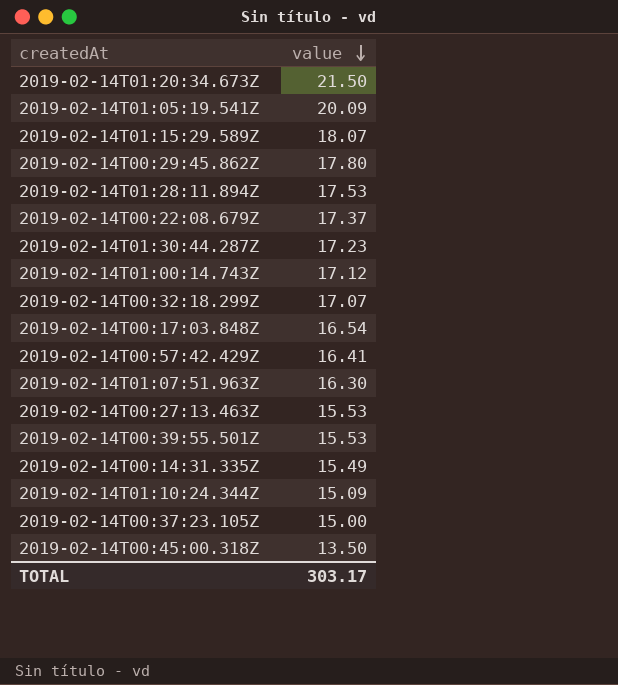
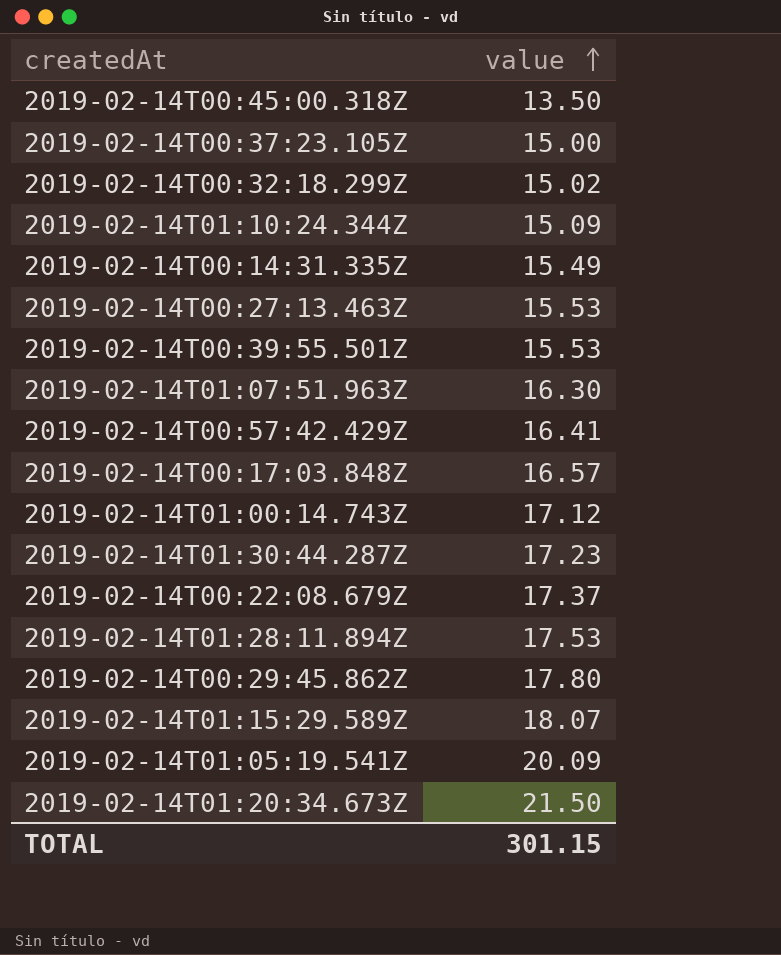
row order: value descending -> value ascending
2019-02-14T00:32:18.299Z | value: 17.07 -> 15.02
2019-02-14T00:17:03.848Z | value: 16.54 -> 16.57
TOTAL | value: 303.17 -> 301.15

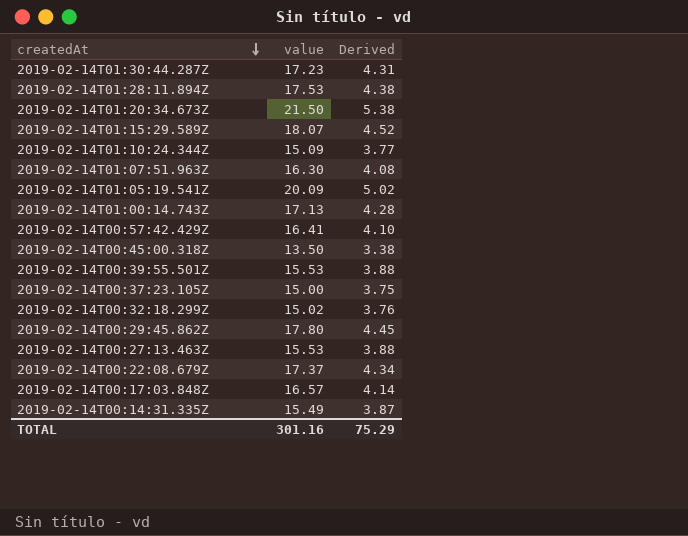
row order: value ascending -> createdAt descending
column Derived | formula: none -> [value] * 0.25
2019-02-14T01:00:14.743Z | value: 17.12 -> 17.13
TOTAL | value: 301.15 -> 301.16

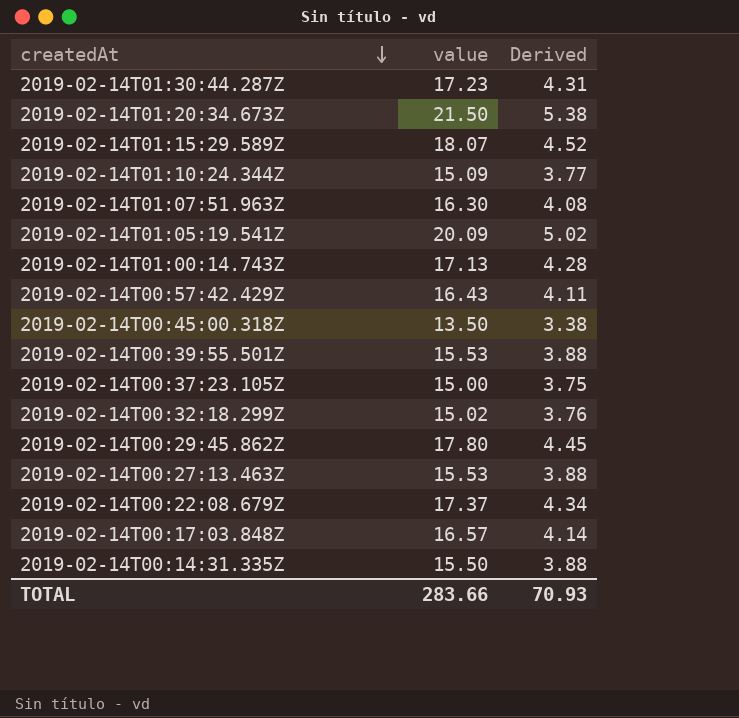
row 2019-02-14T01:28:11.894Z: 17.53 | 4.38 -> none
2019-02-14T00:57:42.429Z | value: 16.41 -> 16.43
2019-02-14T00:57:42.429Z | Derived: 4.10 -> 4.11
2019-02-14T00:14:31.335Z | value: 15.49 -> 15.50
2019-02-14T00:14:31.335Z | Derived: 3.87 -> 3.88
TOTAL | value: 301.16 -> 283.66
TOTAL | Derived: 75.29 -> 70.93

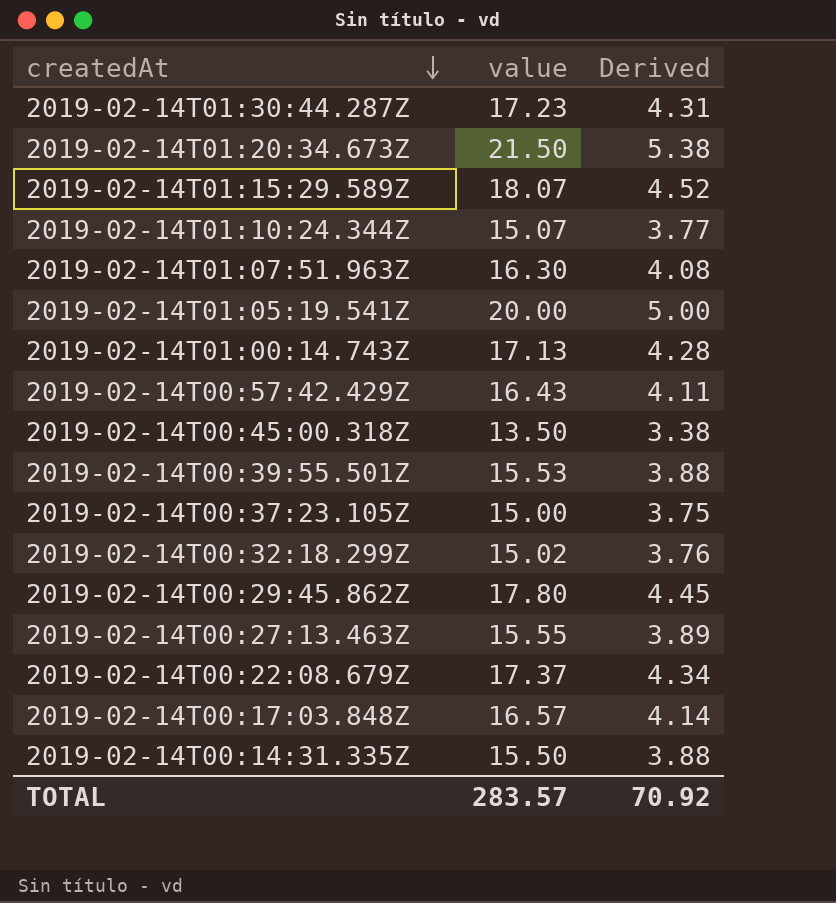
2019-02-14T01:10:24.344Z | value: 15.09 -> 15.07
2019-02-14T01:05:19.541Z | value: 20.09 -> 20.00
2019-02-14T01:05:19.541Z | Derived: 5.02 -> 5.00
2019-02-14T00:27:13.463Z | value: 15.53 -> 15.55
2019-02-14T00:27:13.463Z | Derived: 3.88 -> 3.89
TOTAL | value: 283.66 -> 283.57
TOTAL | Derived: 70.93 -> 70.92

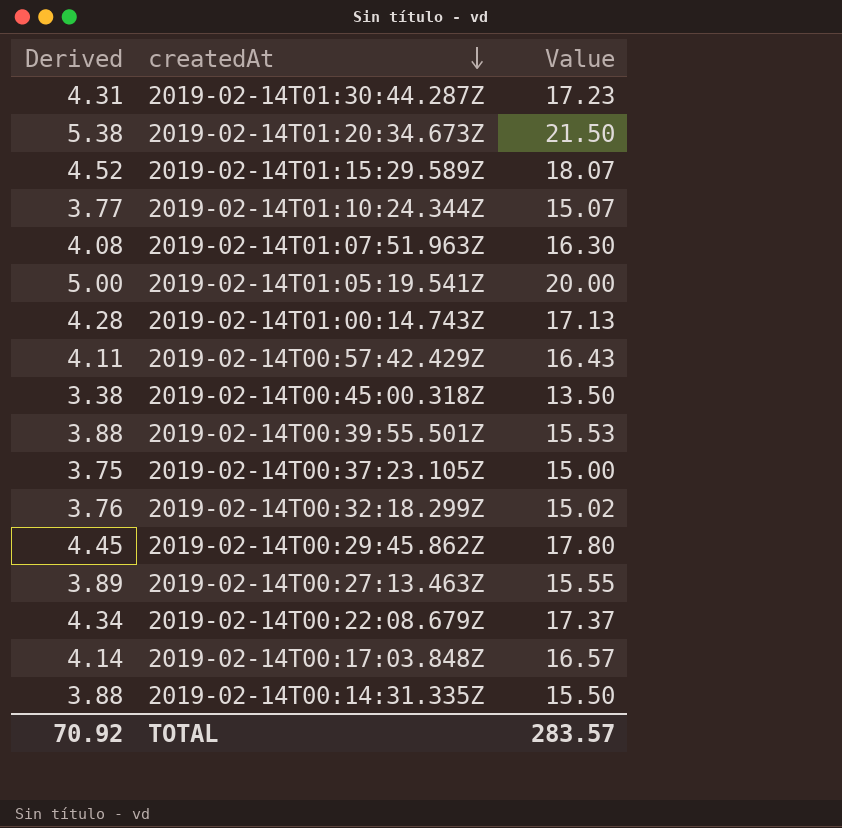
column Derived | position: 3 -> 1
column name: value -> Value

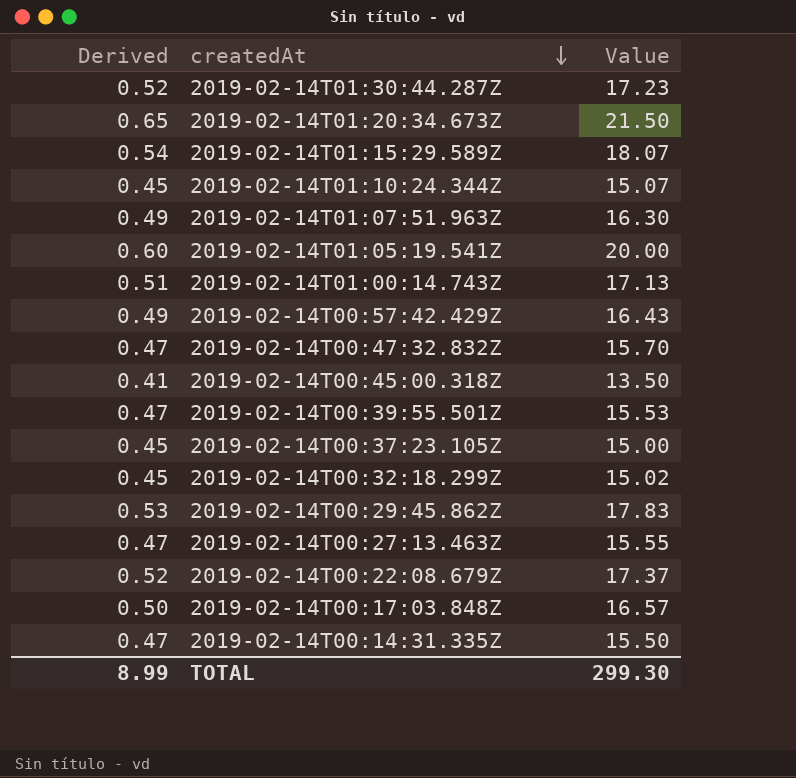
column Derived | formula: [Value] * 0.25 -> [Value] * 0.03
row 2019-02-14T00:47:32.832Z: none -> 0.47 | 15.70
2019-02-14T00:29:45.862Z | Value: 17.80 -> 17.83
TOTAL | Derived: 70.92 -> 8.99
TOTAL | Value: 283.57 -> 299.30

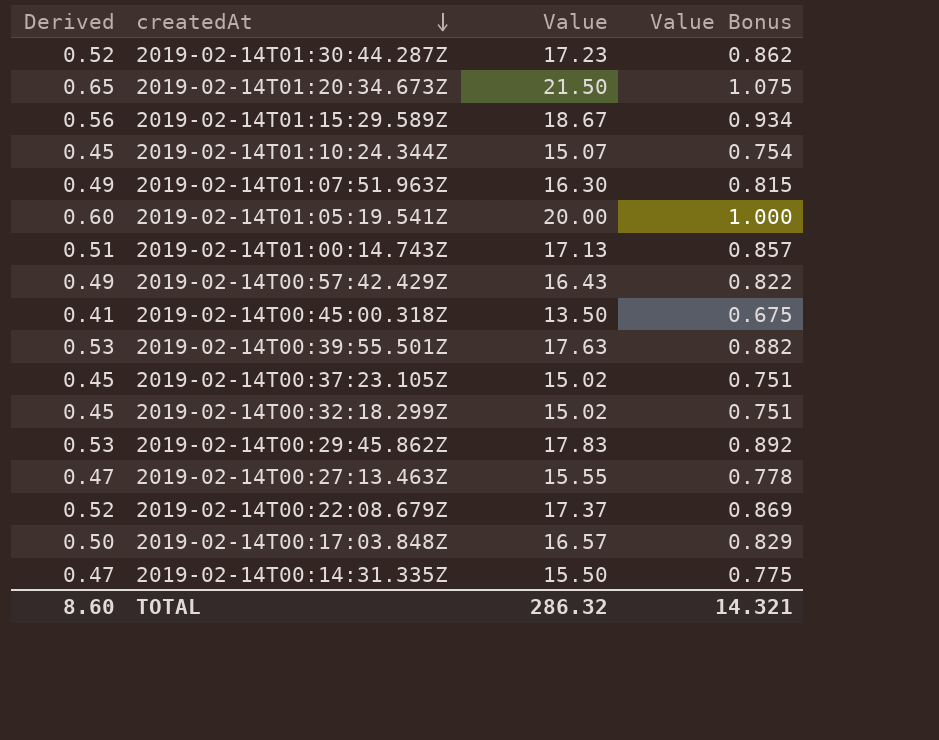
column Value Bonus | formula: none -> [Value] * 0.05
row 2019-02-14T00:47:32.832Z: 0.47 | 15.70 -> none
2019-02-14T01:15:29.589Z | Derived: 0.54 -> 0.56
2019-02-14T01:15:29.589Z | Value: 18.07 -> 18.67
2019-02-14T00:39:55.501Z | Derived: 0.47 -> 0.53
2019-02-14T00:39:55.501Z | Value: 15.53 -> 17.63
2019-02-14T00:37:23.105Z | Value: 15.00 -> 15.02
TOTAL | Derived: 8.99 -> 8.60
TOTAL | Value: 299.30 -> 286.32

